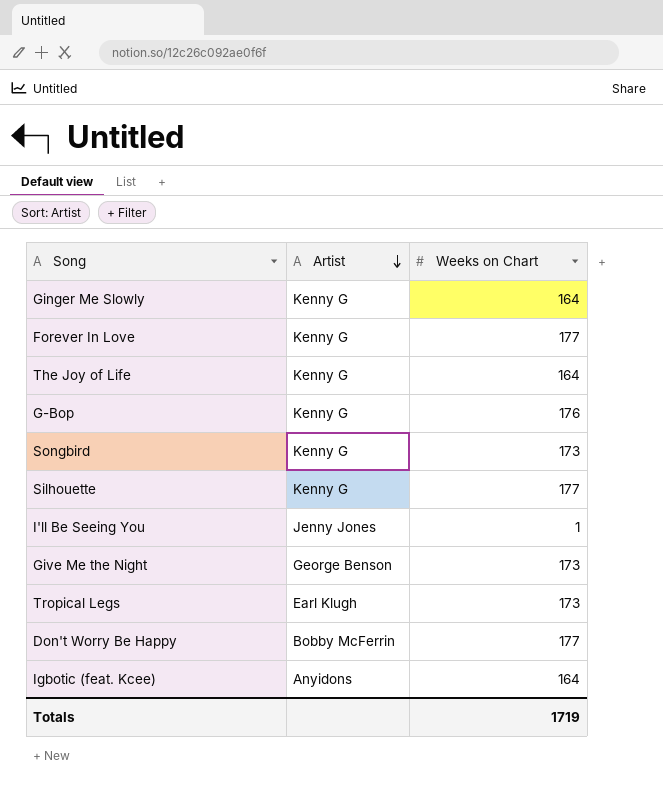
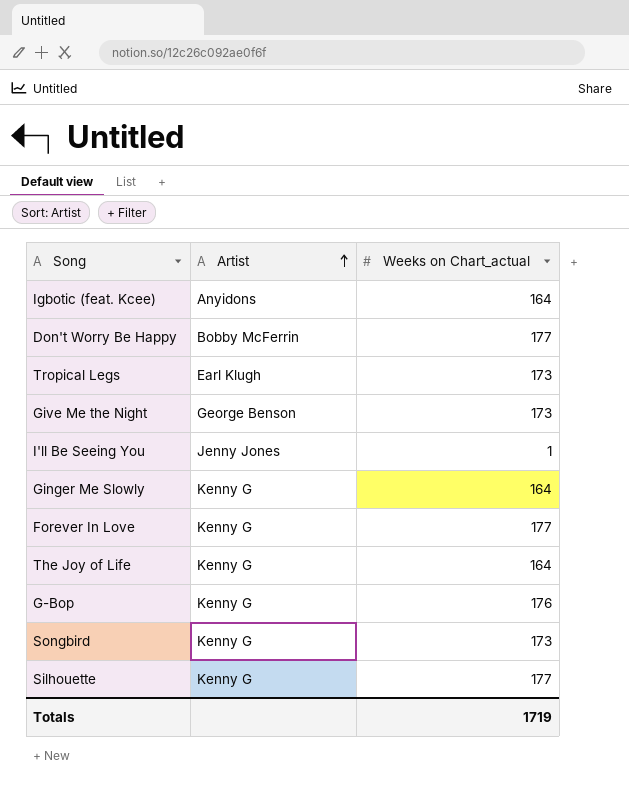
row order: Artist descending -> Artist ascending
column name: Weeks on Chart -> Weeks on Chart_actual

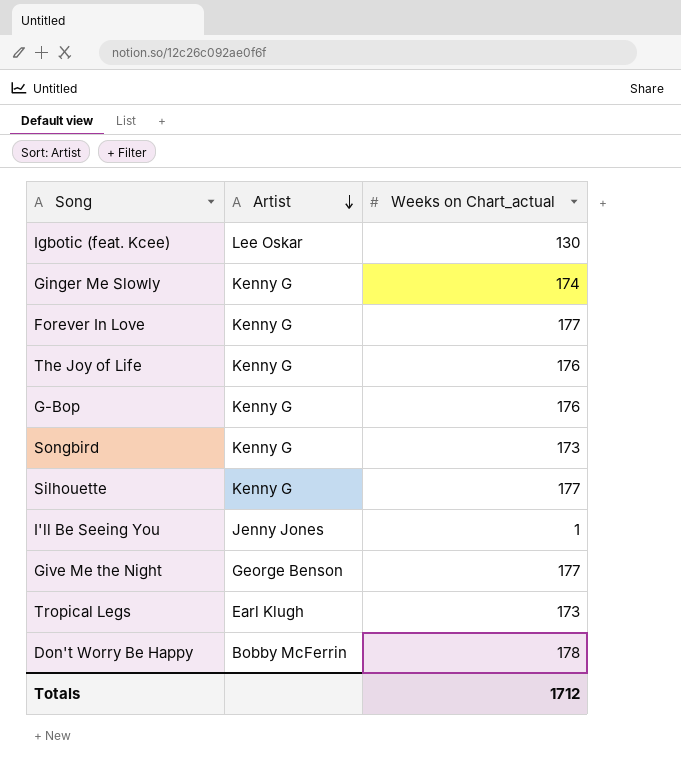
row order: Artist ascending -> Artist descending
Igbotic (feat. Kcee) | Artist: Anyidons -> Lee Oskar
Igbotic (feat. Kcee) | Weeks on Chart_actual: 164 -> 130
Ginger Me Slowly | Weeks on Chart_actual: 164 -> 174
The Joy of Life | Weeks on Chart_actual: 164 -> 176
Give Me the Night | Weeks on Chart_actual: 173 -> 177
Don't Worry Be Happy | Weeks on Chart_actual: 177 -> 178
Totals | Weeks on Chart_actual: 1719 -> 1712

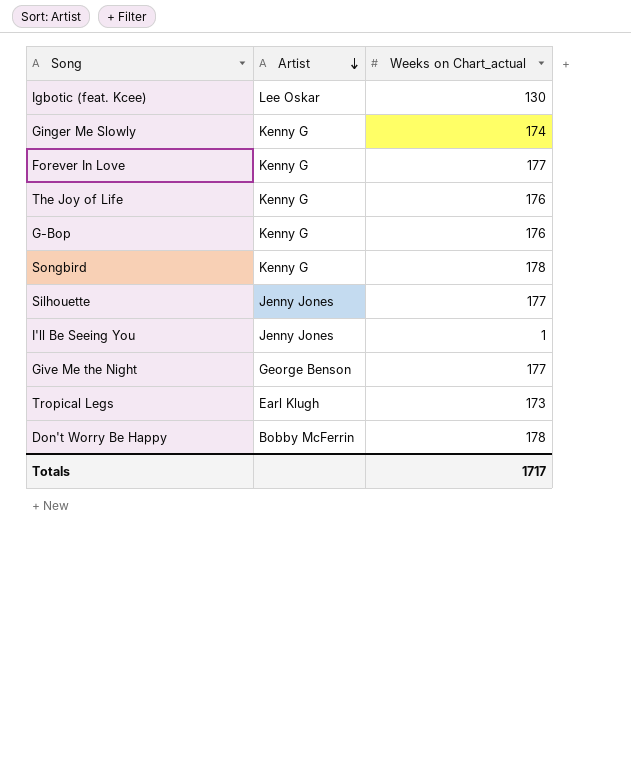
Songbird | Weeks on Chart_actual: 173 -> 178
Silhouette | Artist: Kenny G -> Jenny Jones
Totals | Weeks on Chart_actual: 1712 -> 1717

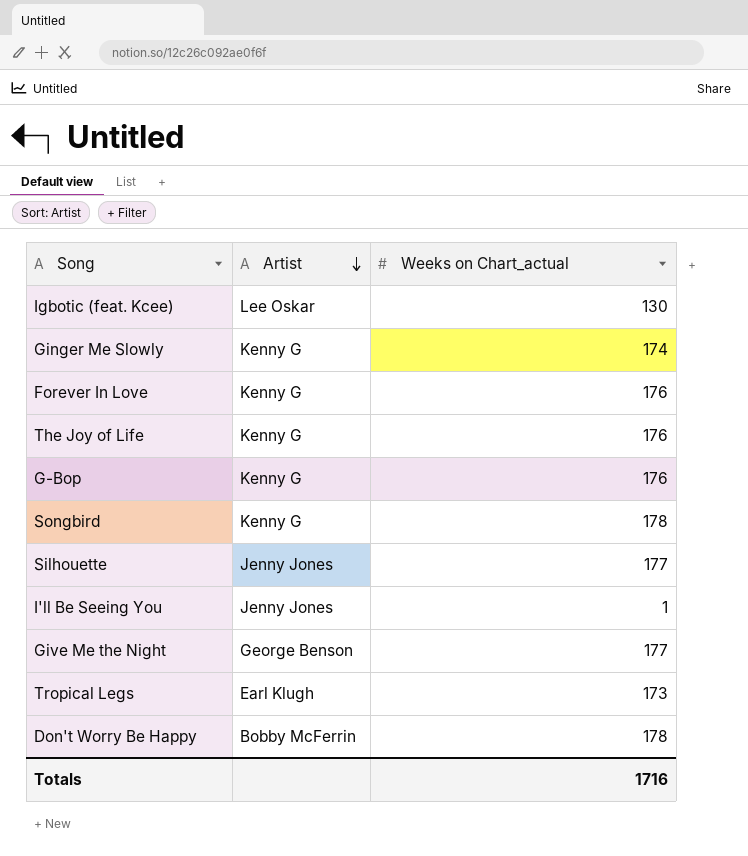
Forever In Love | Weeks on Chart_actual: 177 -> 176
Totals | Weeks on Chart_actual: 1717 -> 1716

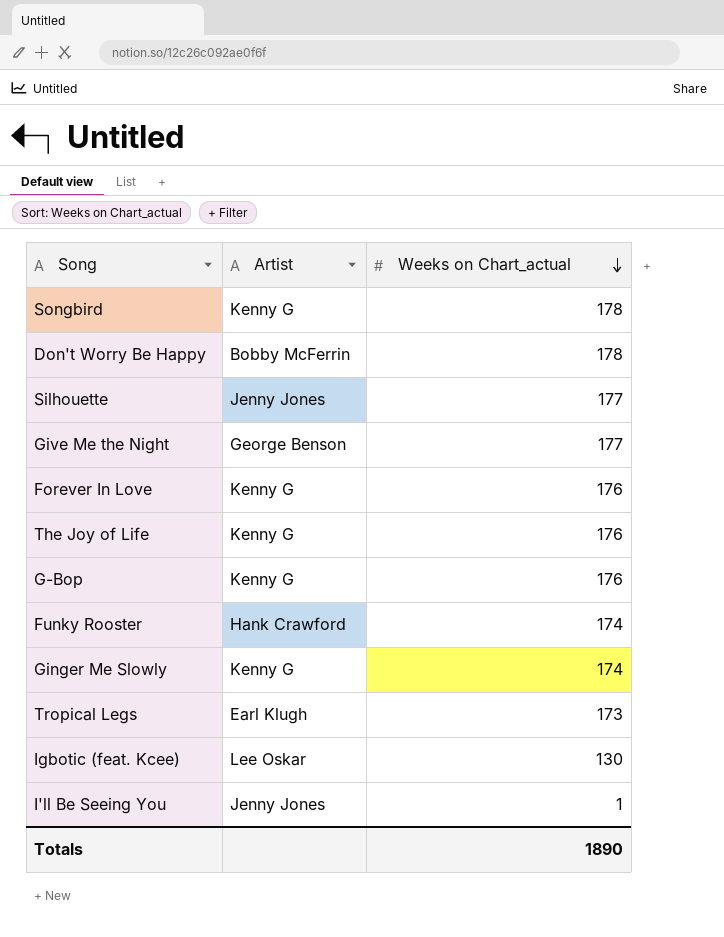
row order: Artist descending -> Weeks on Chart_actual descending
row Funky Rooster: none -> Hank Crawford | 174
Totals | Weeks on Chart_actual: 1716 -> 1890

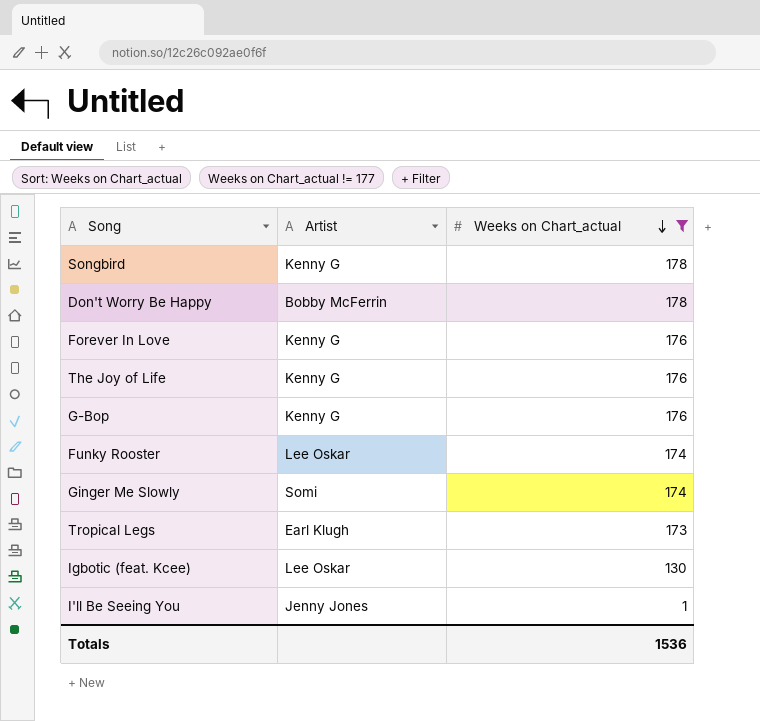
filter: none -> Weeks on Chart_actual != 177
Funky Rooster | Artist: Hank Crawford -> Lee Oskar
Ginger Me Slowly | Artist: Kenny G -> Somi
Totals | Weeks on Chart_actual: 1890 -> 1536

